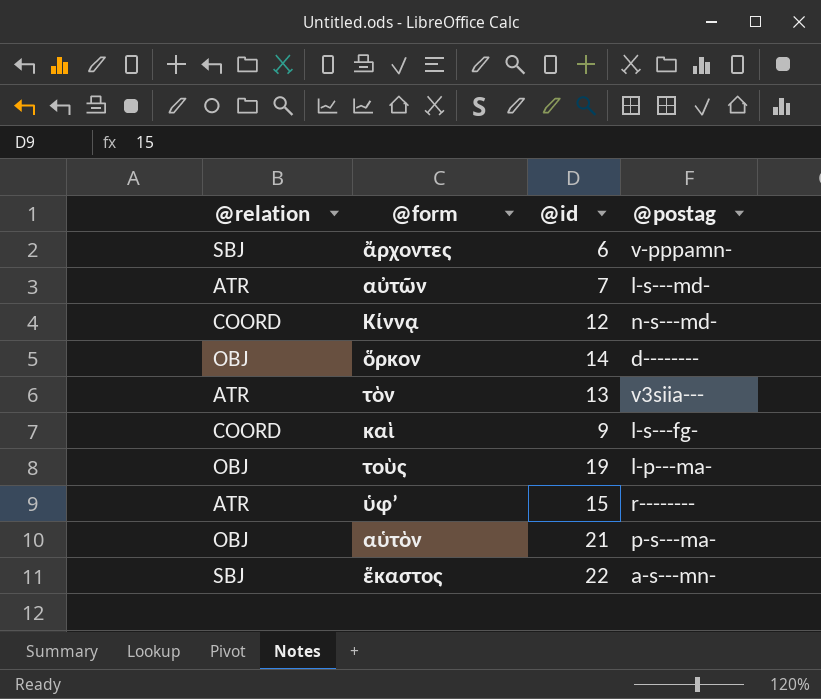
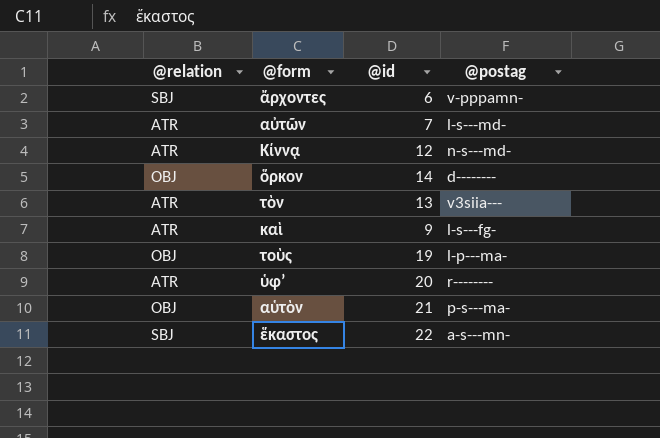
Κίννᾳ | @relation: COORD -> ATR
καὶ | @relation: COORD -> ATR
ὑφʼ | @id: 15 -> 20

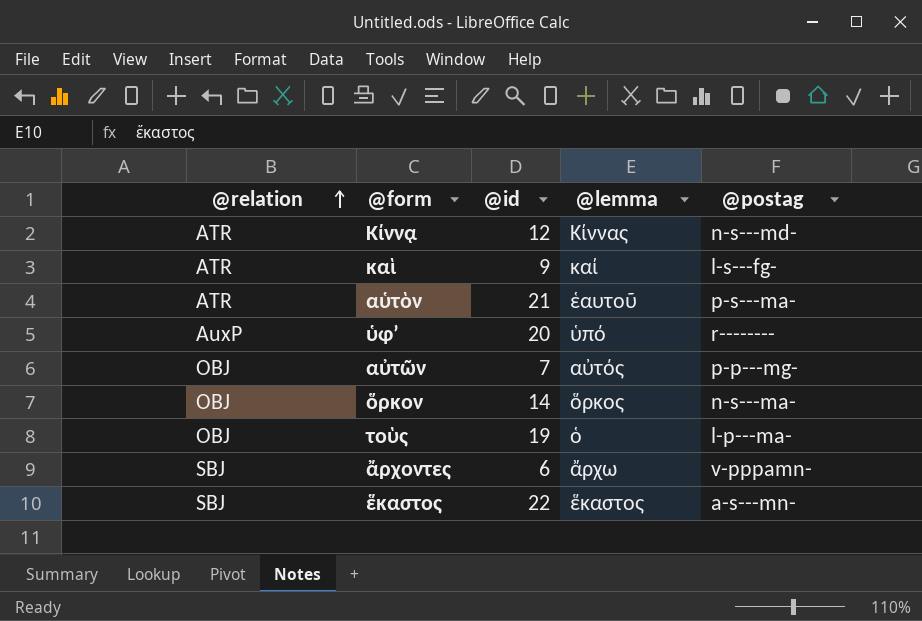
row order: none -> @relation ascending
column @lemma | position: none -> 4
row τὸν: ATR | 13 | v3siia--- -> none
αὑτὸν | @relation: OBJ -> ATR
ὑφʼ | @relation: ATR -> AuxP
αὐτῶν | @relation: ATR -> OBJ
αὐτῶν | @postag: l-s---md- -> p-p---mg-
ὅρκον | @postag: d-------- -> n-s---ma-

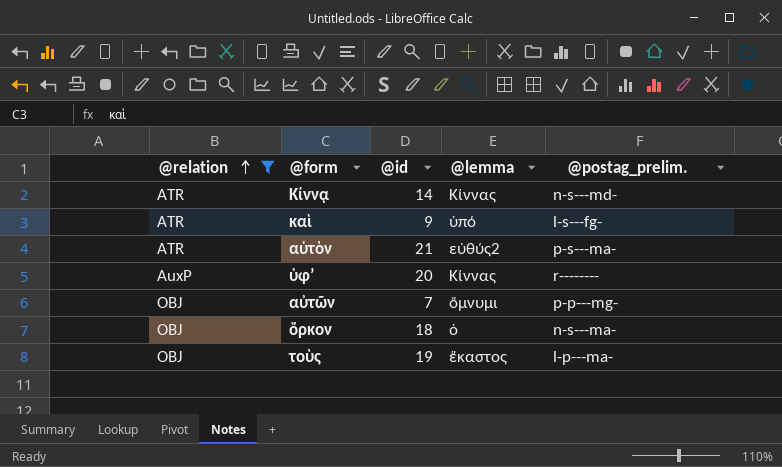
filter: none -> @relation != SBJ
column name: @postag -> @postag_prelim.
Κίννᾳ | @id: 12 -> 14
καὶ | @lemma: καί -> ὑπό
αὑτὸν | @lemma: ἑαυτοῦ -> εὐθύς2
ὑφʼ | @lemma: ὑπό -> Κίννας
αὐτῶν | @lemma: αὐτός -> ὄμνυμι
ὅρκον | @id: 14 -> 18
ὅρκον | @lemma: ὅρκος -> ὁ
τοὺς | @lemma: ὁ -> ἕκαστος

